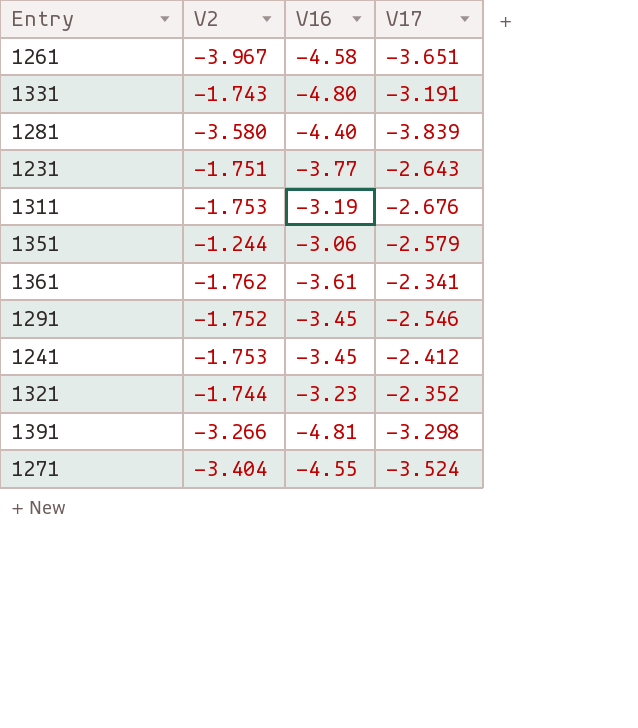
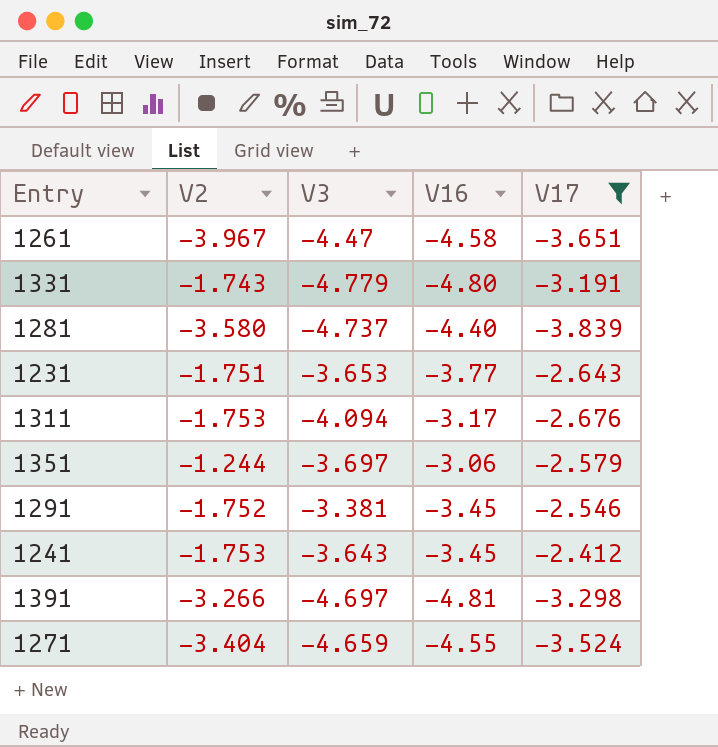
filter: none -> V17 <= -2.412
column V3 | position: none -> 3
1311 | V16: -3.19 -> -3.17

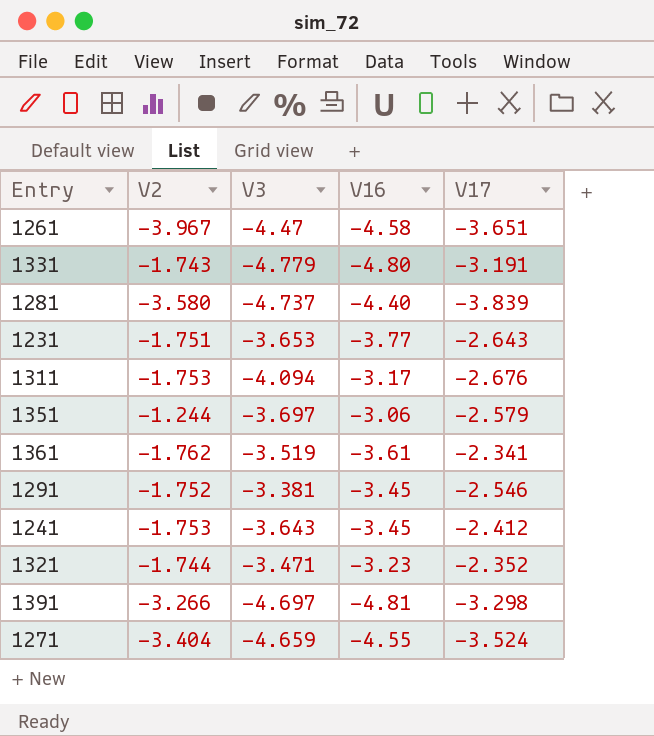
filter: V17 <= -2.412 -> none

